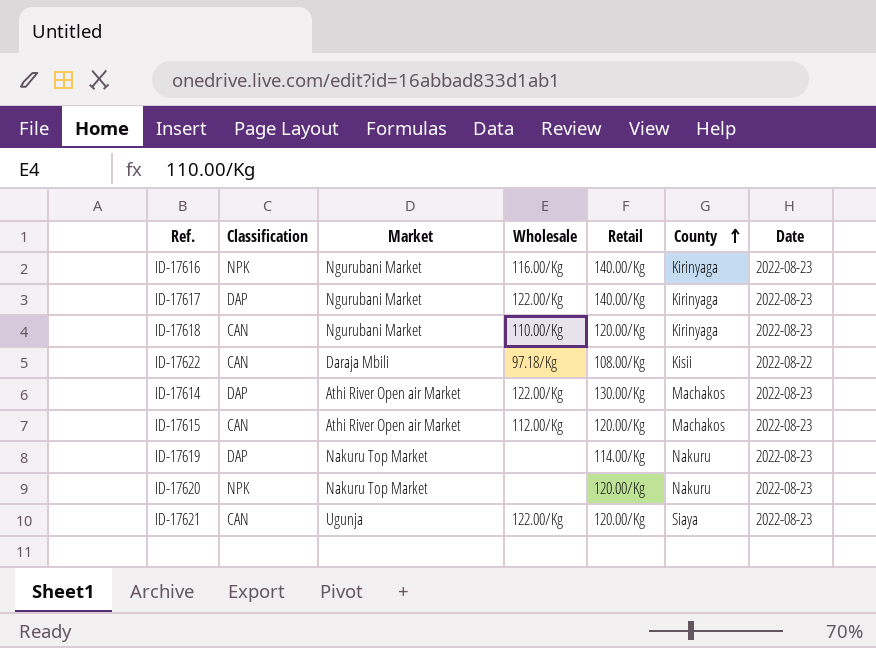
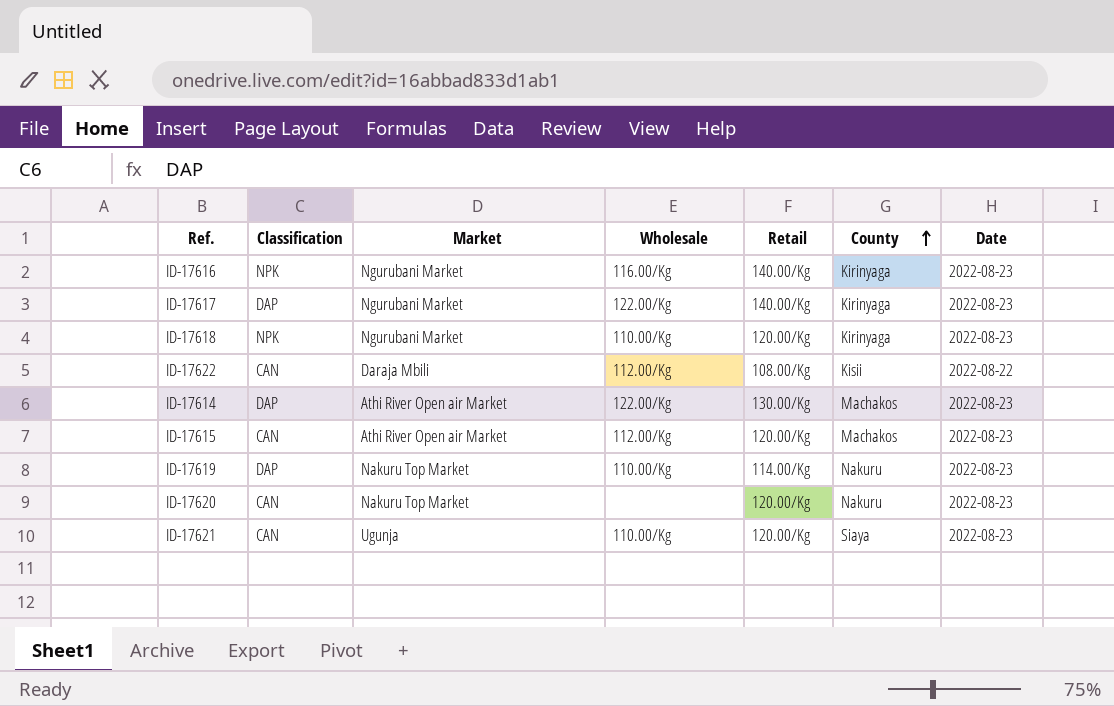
ID-17618 | Classification: CAN -> NPK
ID-17622 | Wholesale: 97.18/Kg -> 112.00/Kg
ID-17619 | Wholesale: none -> 110.00/Kg
ID-17620 | Classification: NPK -> CAN
ID-17621 | Wholesale: 122.00/Kg -> 110.00/Kg

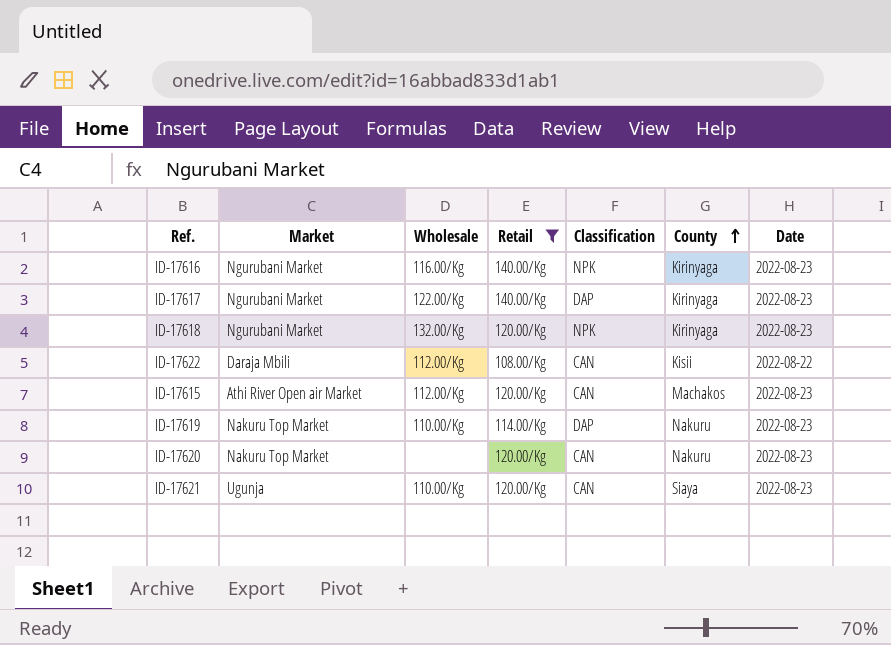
filter: none -> Retail != 130.00/Kg
column Classification | position: 2 -> 5
ID-17618 | Wholesale: 110.00/Kg -> 132.00/Kg

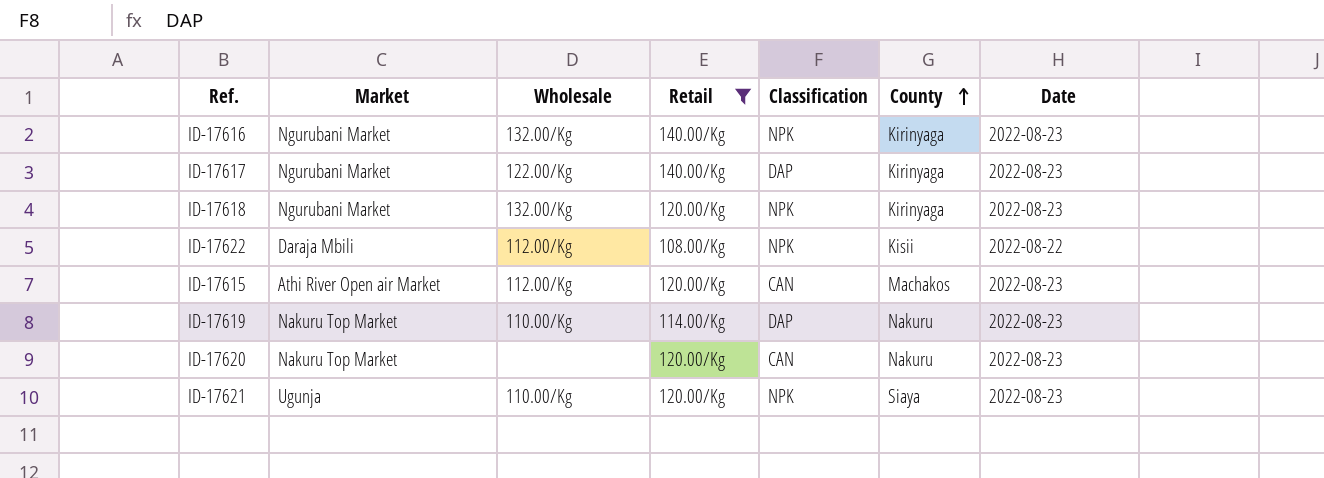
ID-17616 | Wholesale: 116.00/Kg -> 132.00/Kg
ID-17622 | Classification: CAN -> NPK
ID-17621 | Classification: CAN -> NPK

